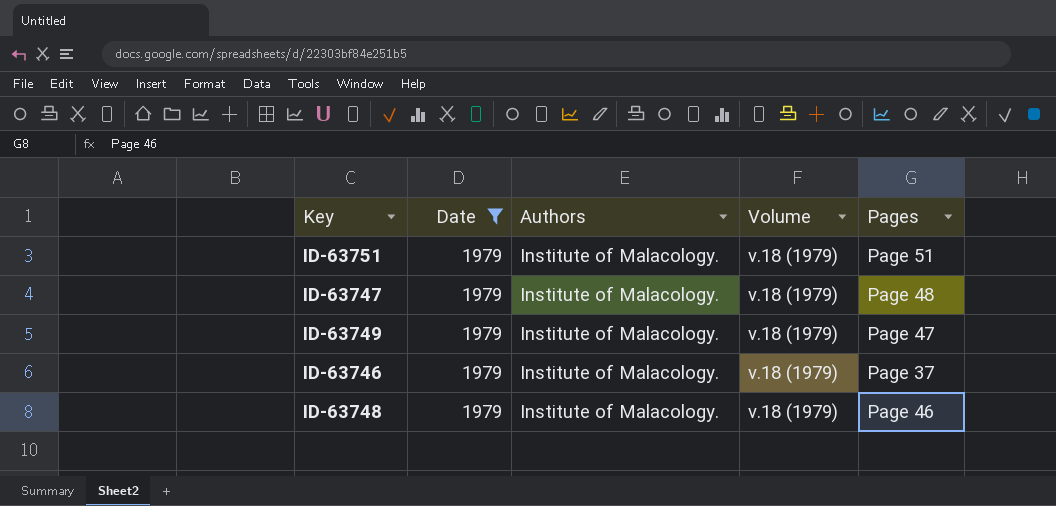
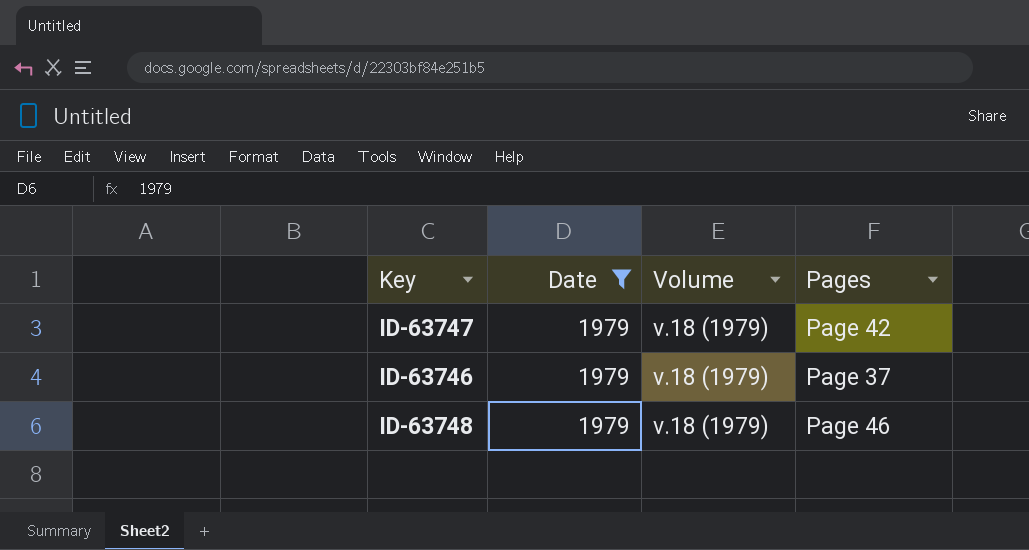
column Authors | position: 3 -> none
row ID-63751: 1979 | Institute of Malacology. | v.18 (1979) | Page 51 -> none
row ID-63749: 1979 | Institute of Malacology. | v.18 (1979) | Page 47 -> none
ID-63747 | Pages: Page 48 -> Page 42

